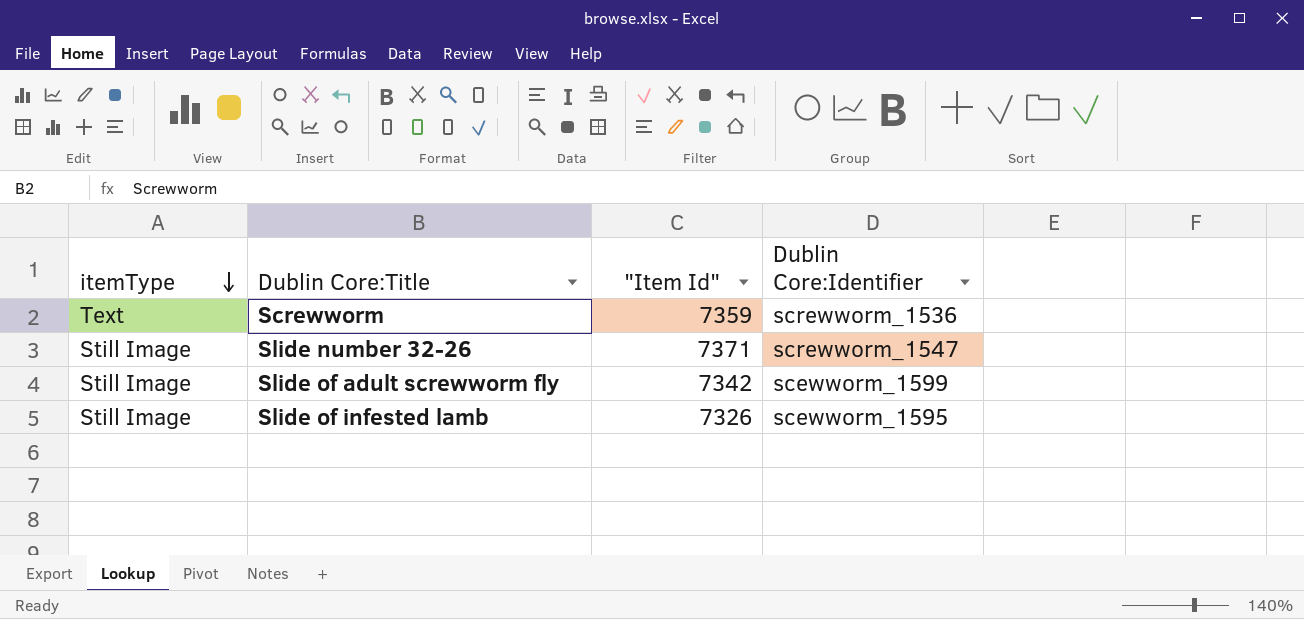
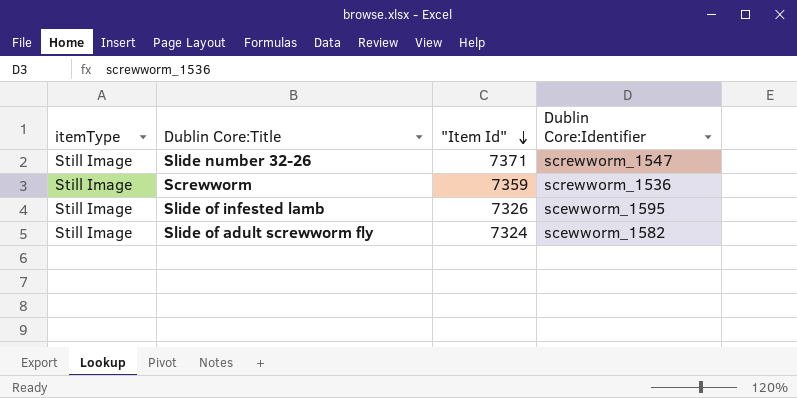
row order: itemType descending -> "Item Id" descending
Screwworm | itemType: Text -> Still Image
Slide of adult screwworm fly | "Item Id": 7342 -> 7324
Slide of adult screwworm fly | Dublin Core:Identifier: scewworm_1599 -> scewworm_1582

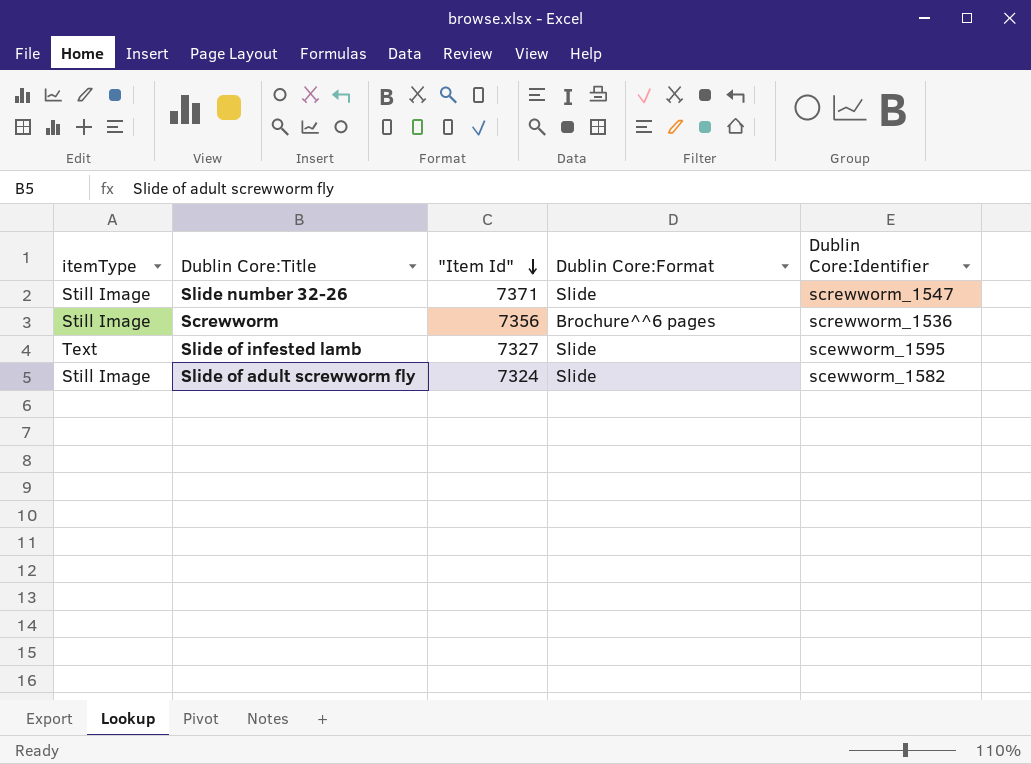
column Dublin Core:Format | position: none -> 4
Screwworm | "Item Id": 7359 -> 7356
Slide of infested lamb | itemType: Still Image -> Text
Slide of infested lamb | "Item Id": 7326 -> 7327

